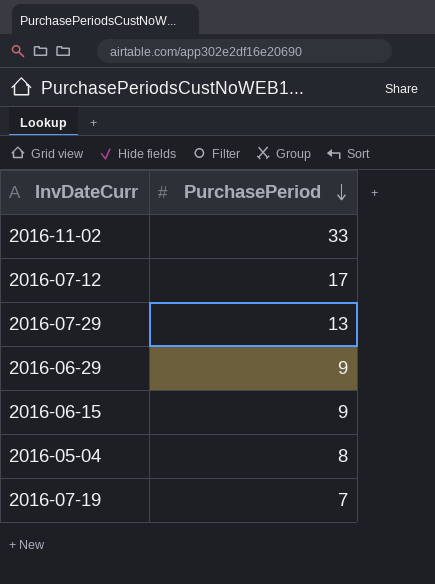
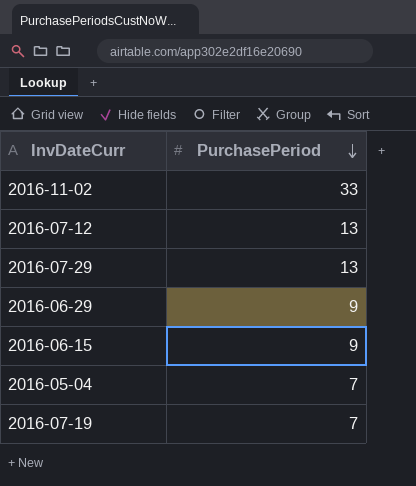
2016-07-12 | PurchasePeriod: 17 -> 13
2016-05-04 | PurchasePeriod: 8 -> 7

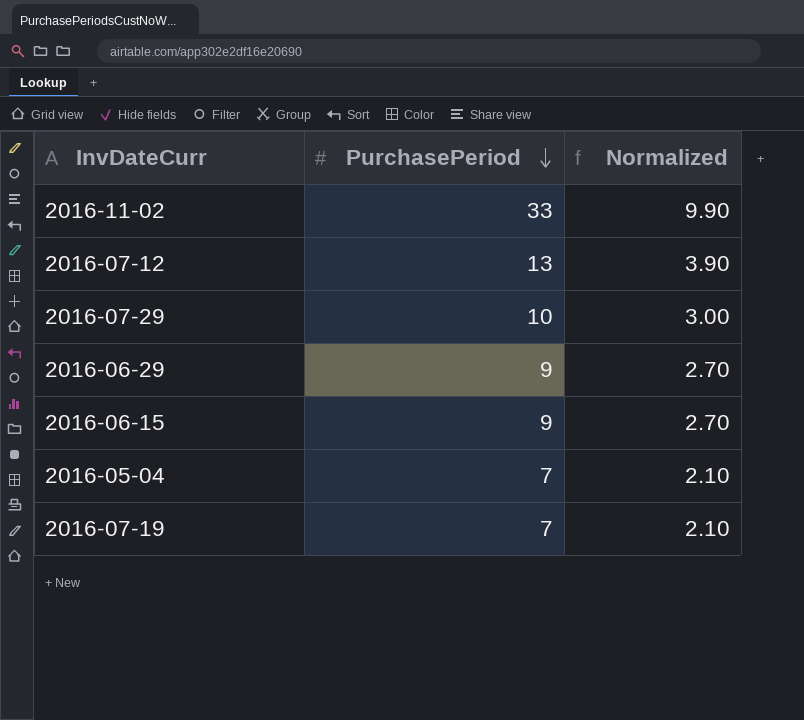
column Normalized | formula: none -> [PurchasePeriod] * 0.3
2016-07-29 | PurchasePeriod: 13 -> 10

